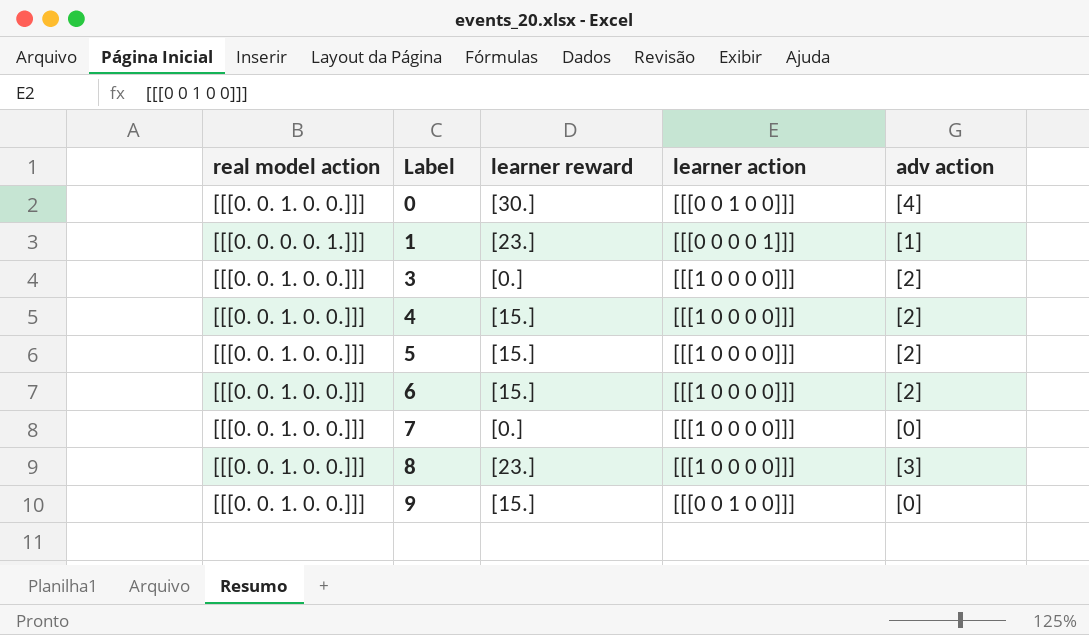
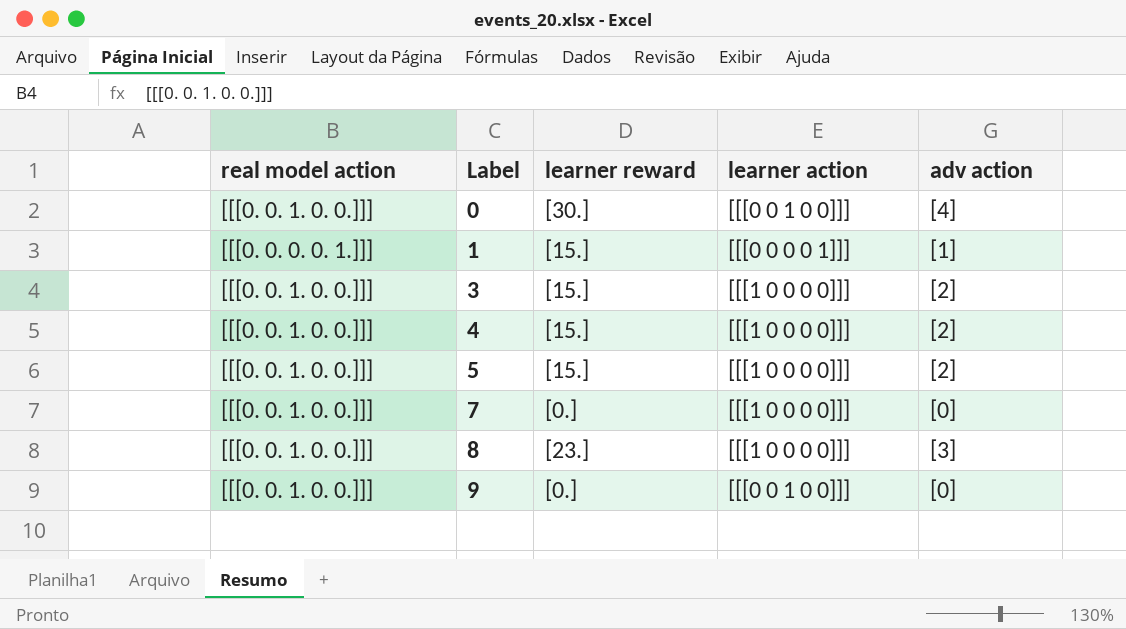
row 6: [[[0. 0. 1. 0. 0.]]] | [15.] | [[[1 0 0 0 0]]] | [2] -> none
1 | learner reward: [23.] -> [15.]
3 | learner reward: [0.] -> [15.]
9 | learner reward: [15.] -> [0.]

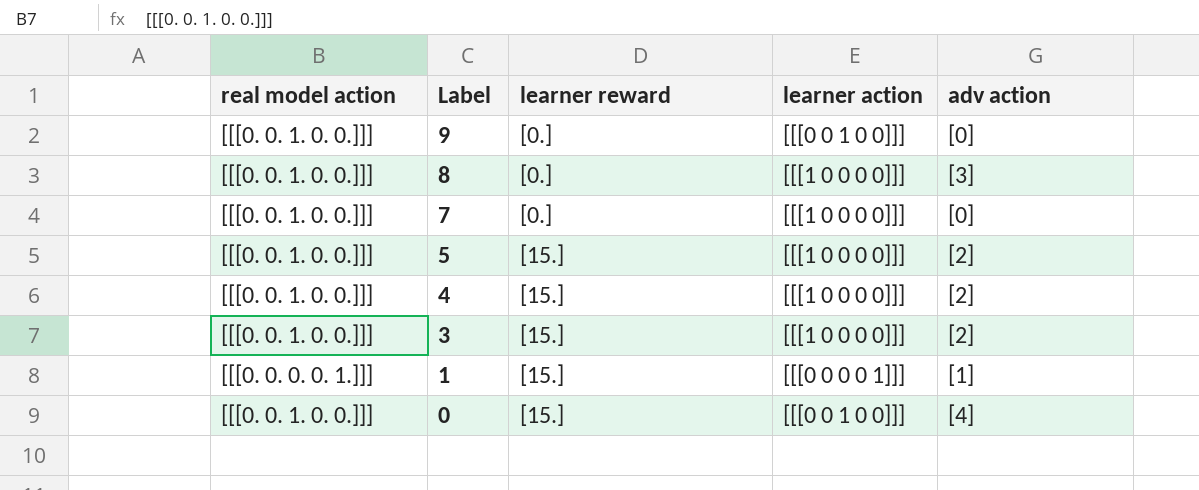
row order: Label ascending -> Label descending
8 | learner reward: [23.] -> [0.]
0 | learner reward: [30.] -> [15.]

